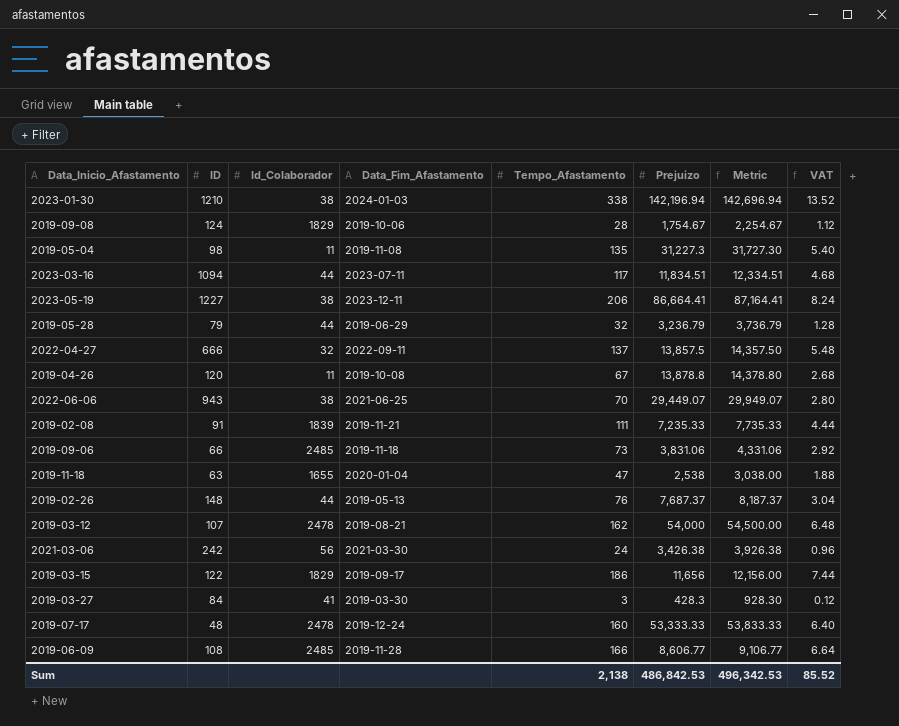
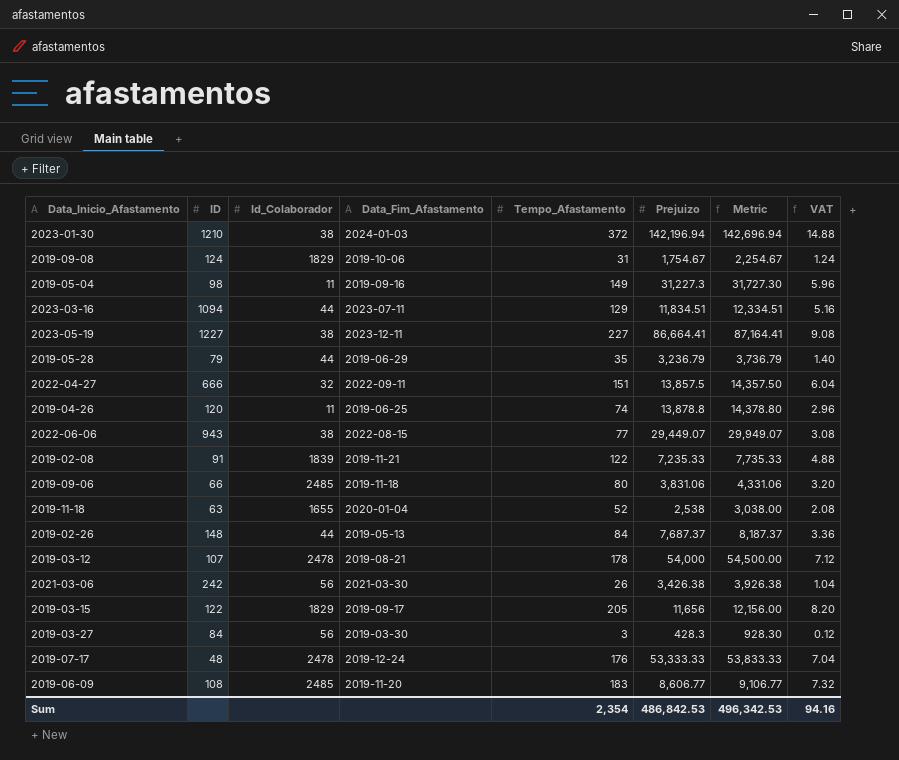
2023-01-30 | Tempo_Afastamento: 338 -> 372
2023-01-30 | VAT: 13.52 -> 14.88
2019-09-08 | Tempo_Afastamento: 28 -> 31
2019-09-08 | VAT: 1.12 -> 1.24
2019-05-04 | Data_Fim_Afastamento: 2019-11-08 -> 2019-09-16
2019-05-04 | Tempo_Afastamento: 135 -> 149
2019-05-04 | VAT: 5.40 -> 5.96
2023-03-16 | Tempo_Afastamento: 117 -> 129
2023-03-16 | VAT: 4.68 -> 5.16
2023-05-19 | Tempo_Afastamento: 206 -> 227
2023-05-19 | VAT: 8.24 -> 9.08
2019-05-28 | Tempo_Afastamento: 32 -> 35
2019-05-28 | VAT: 1.28 -> 1.40
2022-04-27 | Tempo_Afastamento: 137 -> 151
2022-04-27 | VAT: 5.48 -> 6.04
2019-04-26 | Data_Fim_Afastamento: 2019-10-08 -> 2019-06-25
2019-04-26 | Tempo_Afastamento: 67 -> 74
2019-04-26 | VAT: 2.68 -> 2.96
2022-06-06 | Data_Fim_Afastamento: 2021-06-25 -> 2022-08-15
2022-06-06 | Tempo_Afastamento: 70 -> 77
2022-06-06 | VAT: 2.80 -> 3.08
2019-02-08 | Tempo_Afastamento: 111 -> 122
2019-02-08 | VAT: 4.44 -> 4.88
2019-09-06 | Tempo_Afastamento: 73 -> 80
2019-09-06 | VAT: 2.92 -> 3.20
2019-11-18 | Tempo_Afastamento: 47 -> 52
2019-11-18 | VAT: 1.88 -> 2.08
2019-02-26 | Tempo_Afastamento: 76 -> 84
2019-02-26 | VAT: 3.04 -> 3.36
2019-03-12 | Tempo_Afastamento: 162 -> 178
2019-03-12 | VAT: 6.48 -> 7.12
2021-03-06 | Tempo_Afastamento: 24 -> 26
2021-03-06 | VAT: 0.96 -> 1.04
2019-03-15 | Tempo_Afastamento: 186 -> 205
2019-03-15 | VAT: 7.44 -> 8.20
2019-03-27 | Id_Colaborador: 41 -> 56
2019-07-17 | Tempo_Afastamento: 160 -> 176
2019-07-17 | VAT: 6.40 -> 7.04
2019-06-09 | Data_Fim_Afastamento: 2019-11-28 -> 2019-11-20
2019-06-09 | Tempo_Afastamento: 166 -> 183
2019-06-09 | VAT: 6.64 -> 7.32
Sum | Tempo_Afastamento: 2,138 -> 2,354
Sum | VAT: 85.52 -> 94.16

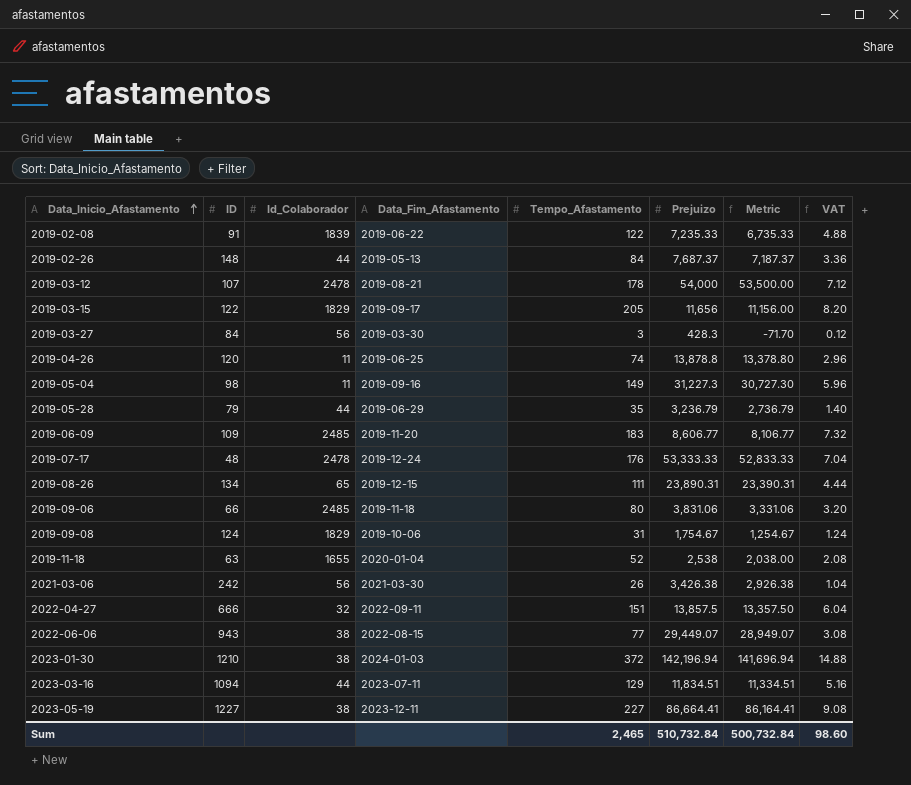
row order: none -> Data_Inicio_Afastamento ascending
column Metric | formula: [Prejuizo] + 500 -> [Prejuizo] - 500
2019-02-08 | Data_Fim_Afastamento: 2019-11-21 -> 2019-06-22
2019-06-09 | ID: 108 -> 109
row 2019-08-26: none -> 134 | 65 | 2019-12-15 | 111 | 23,890.31 | 23,390.31 | 4.44
Sum | Tempo_Afastamento: 2,354 -> 2,465
Sum | Prejuizo: 486,842.53 -> 510,732.84
Sum | Metric: 496,342.53 -> 500,732.84
Sum | VAT: 94.16 -> 98.60

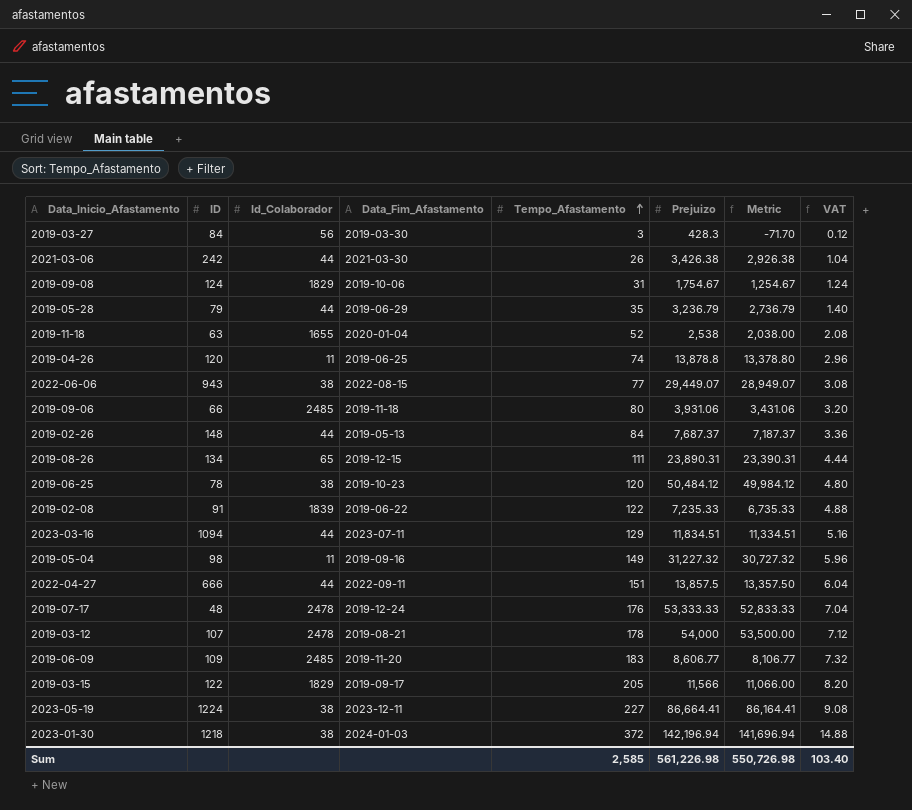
row order: Data_Inicio_Afastamento ascending -> Tempo_Afastamento ascending
2021-03-06 | Id_Colaborador: 56 -> 44
2019-09-06 | Prejuizo: 3,831.06 -> 3,931.06
2019-09-06 | Metric: 3,331.06 -> 3,431.06
row 2019-06-25: none -> 78 | 38 | 2019-10-23 | 120 | 50,484.12 | 49,984.12 | 4.80
2019-05-04 | Prejuizo: 31,227.3 -> 31,227.32
2019-05-04 | Metric: 30,727.30 -> 30,727.32
2022-04-27 | Id_Colaborador: 32 -> 44
2019-03-15 | Prejuizo: 11,656 -> 11,566
2019-03-15 | Metric: 11,156.00 -> 11,066.00
2023-05-19 | ID: 1227 -> 1224
2023-01-30 | ID: 1210 -> 1218
Sum | Tempo_Afastamento: 2,465 -> 2,585
Sum | Prejuizo: 510,732.84 -> 561,226.98
Sum | Metric: 500,732.84 -> 550,726.98
Sum | VAT: 98.60 -> 103.40

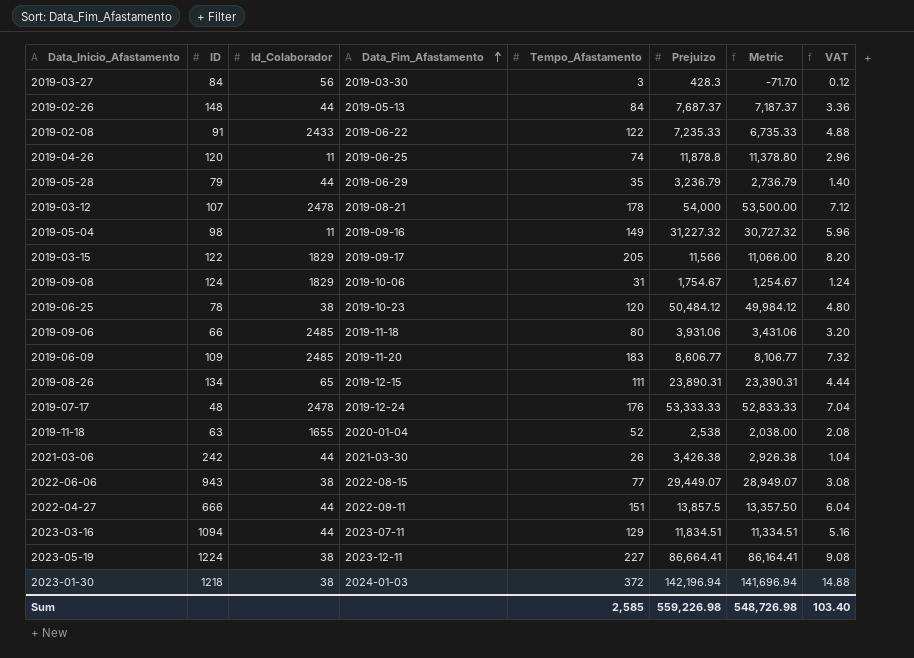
row order: Tempo_Afastamento ascending -> Data_Fim_Afastamento ascending
2019-02-08 | Id_Colaborador: 1839 -> 2433
2019-04-26 | Prejuizo: 13,878.8 -> 11,878.8
2019-04-26 | Metric: 13,378.80 -> 11,378.80
Sum | Prejuizo: 561,226.98 -> 559,226.98
Sum | Metric: 550,726.98 -> 548,726.98

